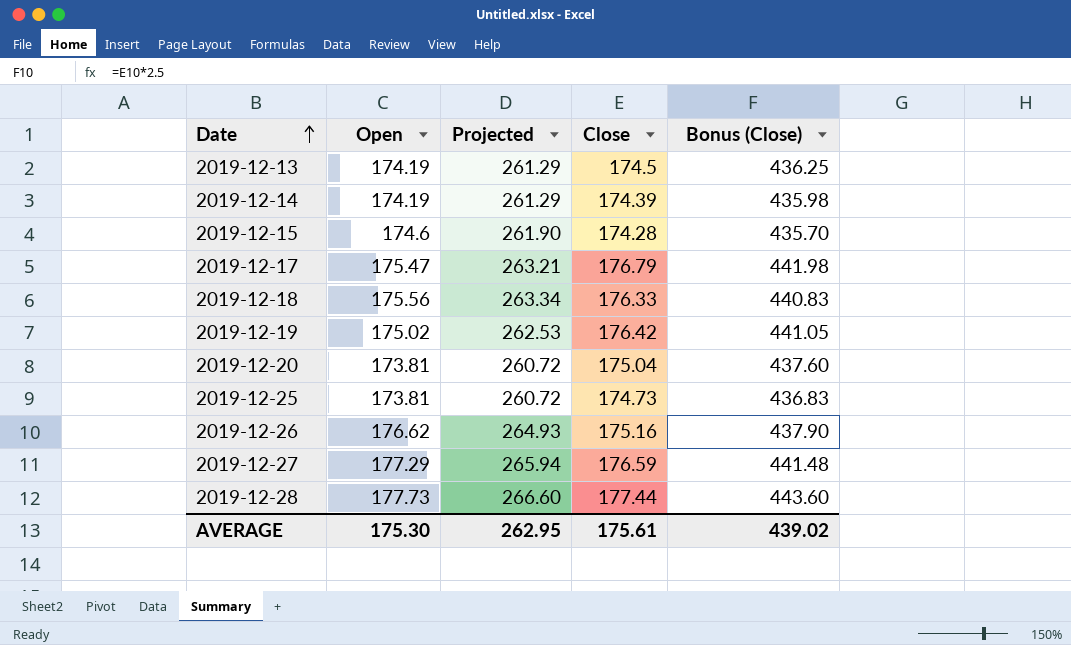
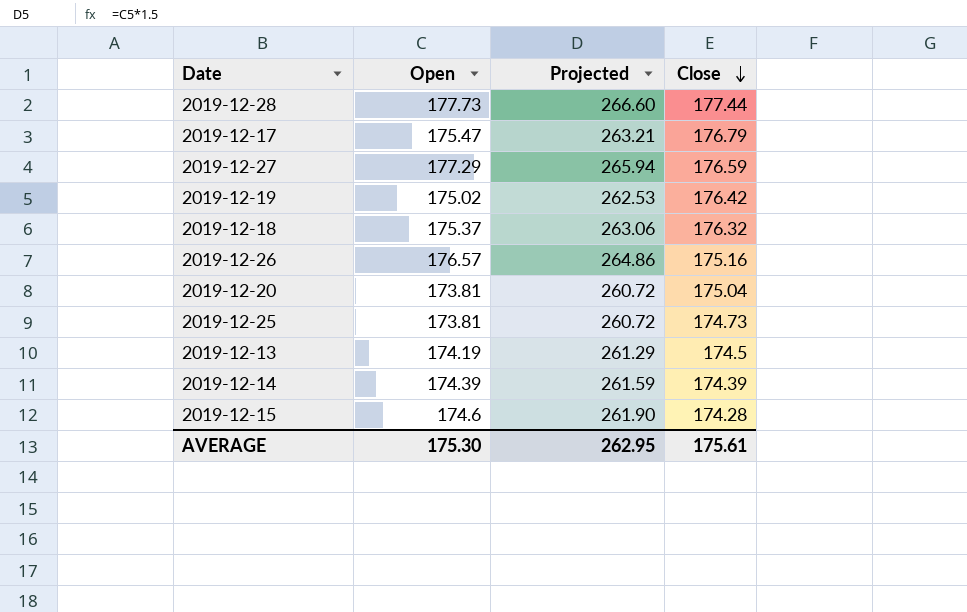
row order: Date ascending -> Close descending
column Bonus (Close) | formula: [Close] * 2.5 -> none
2019-12-18 | Open: 175.56 -> 175.37
2019-12-18 | Projected: 263.34 -> 263.06
2019-12-18 | Close: 176.33 -> 176.32
2019-12-26 | Open: 176.62 -> 176.57
2019-12-26 | Projected: 264.93 -> 264.86
2019-12-14 | Open: 174.19 -> 174.39
2019-12-14 | Projected: 261.29 -> 261.59

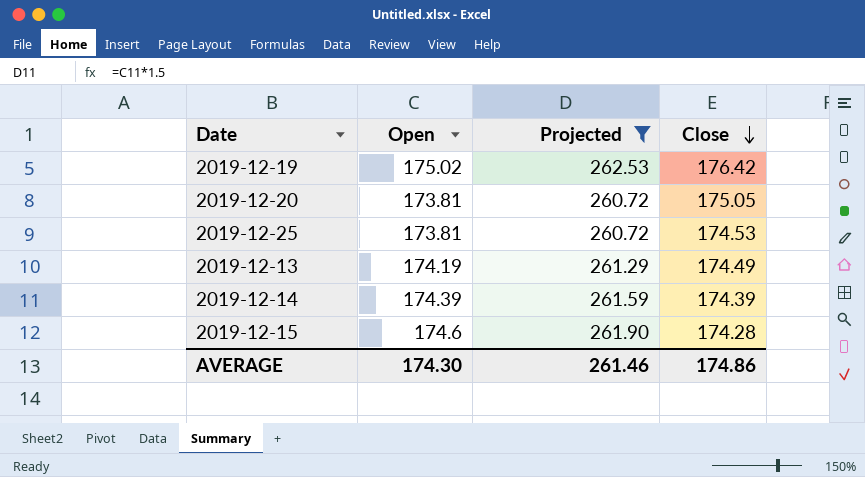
filter: none -> Projected <= 262.53
2019-12-20 | Close: 175.04 -> 175.05
2019-12-25 | Close: 174.73 -> 174.53
2019-12-13 | Close: 174.5 -> 174.49
AVERAGE | Open: 175.30 -> 174.30
AVERAGE | Projected: 262.95 -> 261.46
AVERAGE | Close: 175.61 -> 174.86

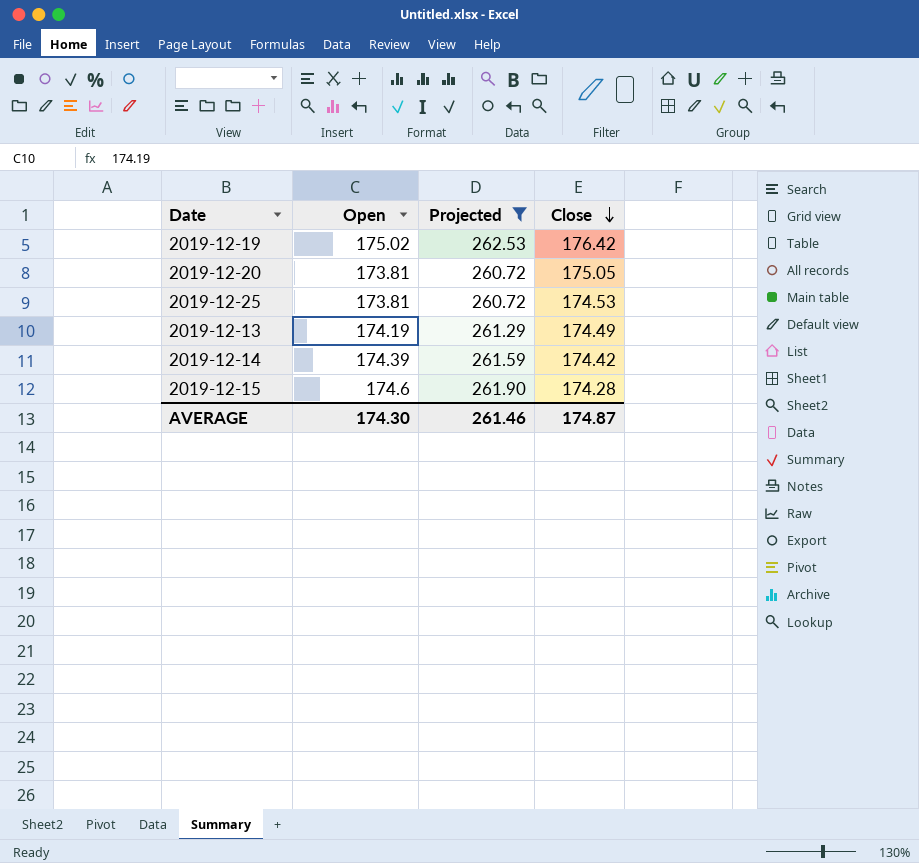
2019-12-14 | Close: 174.39 -> 174.42
AVERAGE | Close: 174.86 -> 174.87

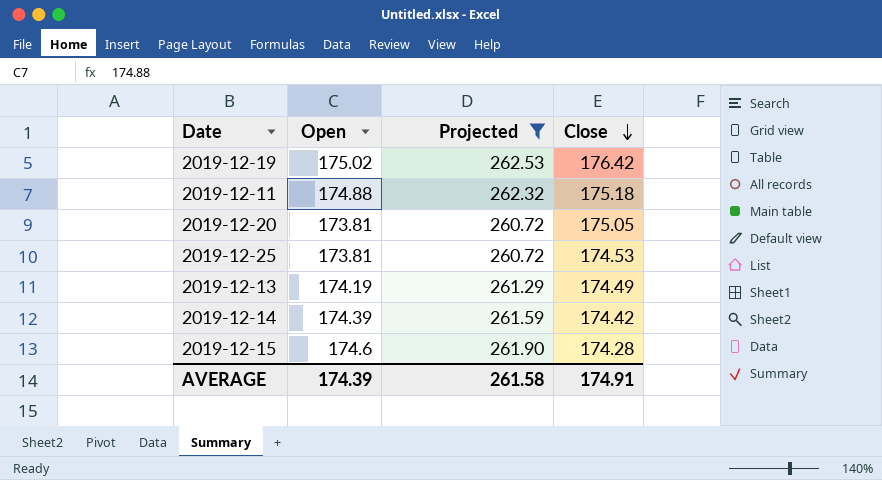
row 2019-12-11: none -> 174.88 | 262.32 | 175.18
AVERAGE | Open: 174.30 -> 174.39
AVERAGE | Projected: 261.46 -> 261.58
AVERAGE | Close: 174.87 -> 174.91

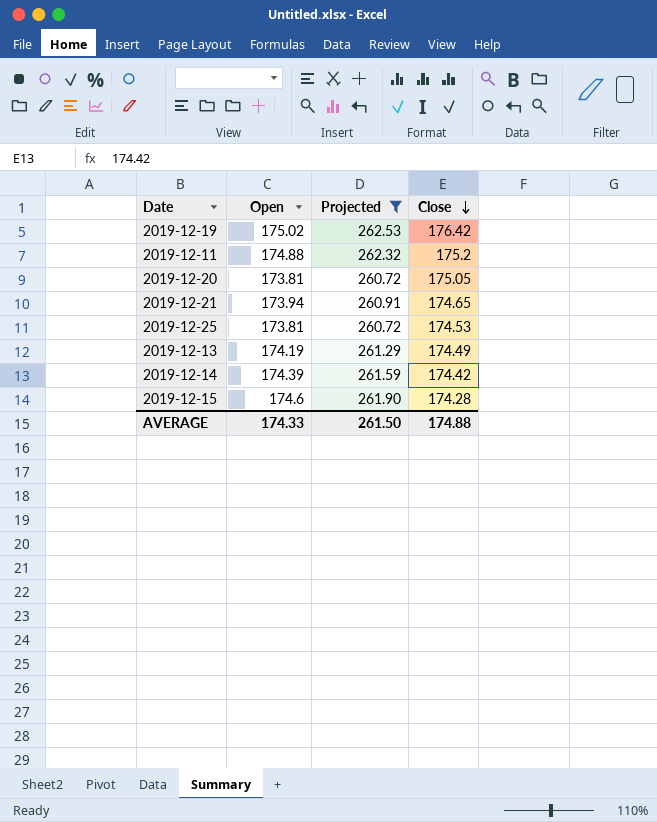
2019-12-11 | Close: 175.18 -> 175.2
row 2019-12-21: none -> 173.94 | 260.91 | 174.65
AVERAGE | Open: 174.39 -> 174.33
AVERAGE | Projected: 261.58 -> 261.50
AVERAGE | Close: 174.91 -> 174.88

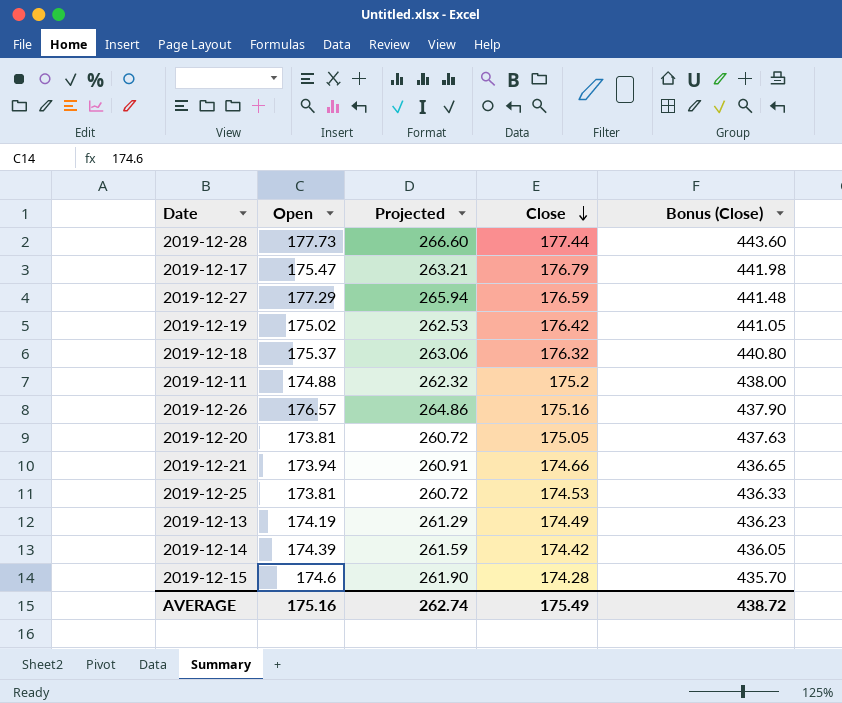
filter: Projected <= 262.53 -> none
column Bonus (Close) | formula: none -> [Close] * 2.5
2019-12-21 | Close: 174.65 -> 174.66
AVERAGE | Open: 174.33 -> 175.16
AVERAGE | Projected: 261.50 -> 262.74
AVERAGE | Close: 174.88 -> 175.49

